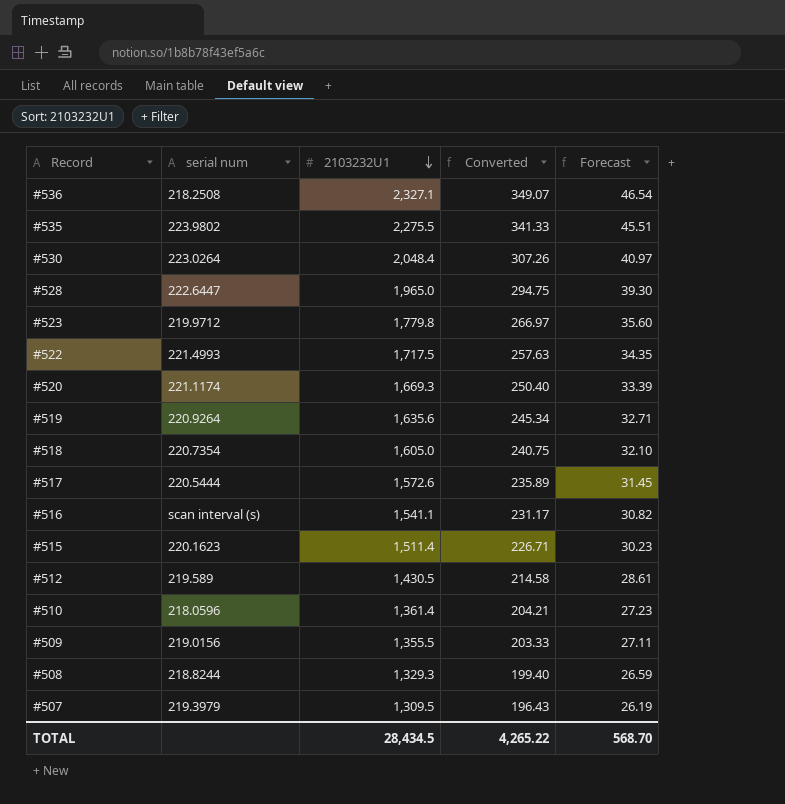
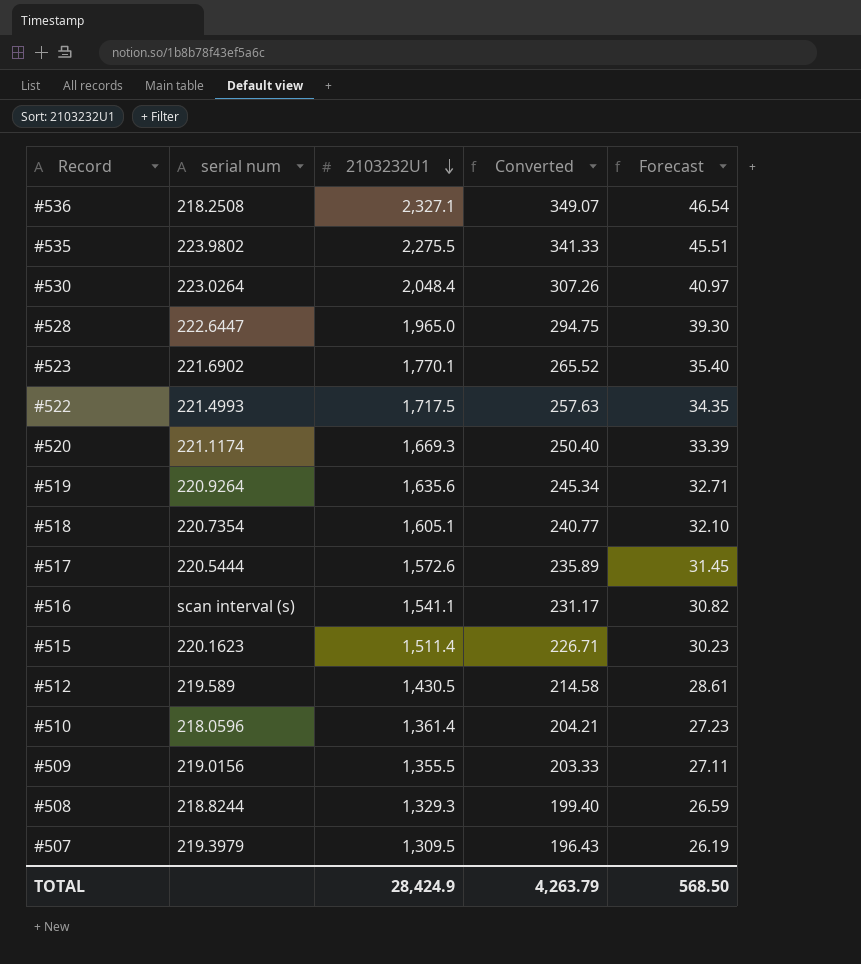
#523 | serial num: 219.9712 -> 221.6902
#523 | 2103232U1: 1,779.8 -> 1,770.1
#523 | Converted: 266.97 -> 265.52
#523 | Forecast: 35.60 -> 35.40
#518 | 2103232U1: 1,605.0 -> 1,605.1
#518 | Converted: 240.75 -> 240.77
TOTAL | 2103232U1: 28,434.5 -> 28,424.9
TOTAL | Converted: 4,265.22 -> 4,263.79
TOTAL | Forecast: 568.70 -> 568.50

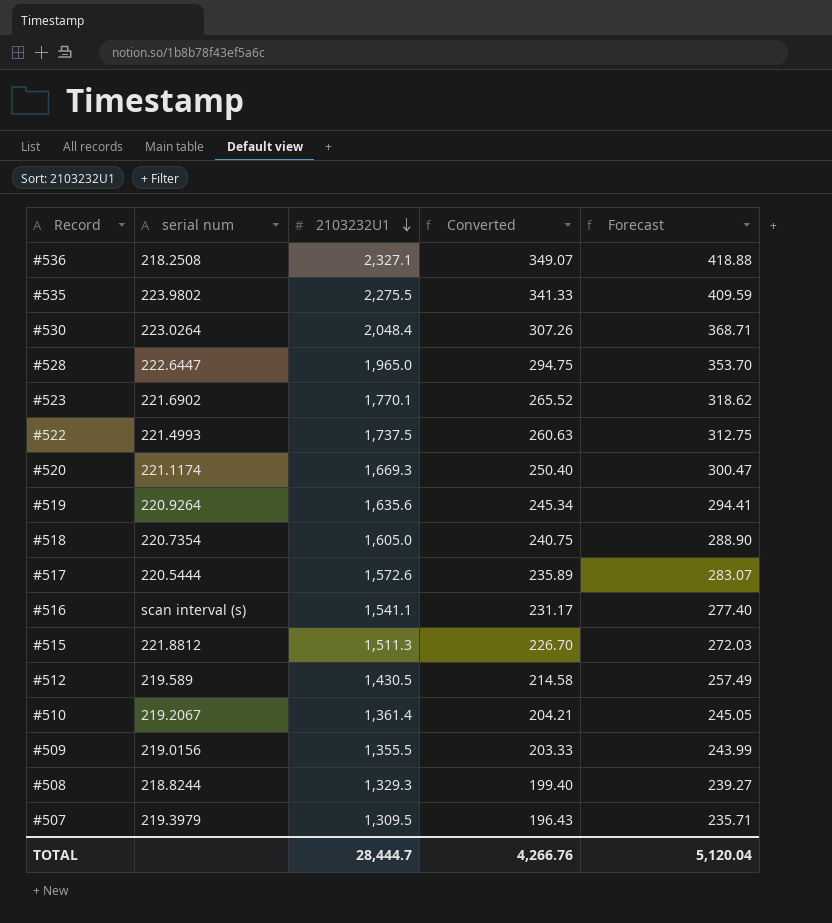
column Forecast | formula: [2103232U1] * 0.02 -> [2103232U1] * 0.18
#522 | 2103232U1: 1,717.5 -> 1,737.5
#522 | Converted: 257.63 -> 260.63
#518 | 2103232U1: 1,605.1 -> 1,605.0
#518 | Converted: 240.77 -> 240.75
#515 | serial num: 220.1623 -> 221.8812
#515 | 2103232U1: 1,511.4 -> 1,511.3
#515 | Converted: 226.71 -> 226.70
#510 | serial num: 218.0596 -> 219.2067
TOTAL | 2103232U1: 28,424.9 -> 28,444.7
TOTAL | Converted: 4,263.79 -> 4,266.76
TOTAL | Forecast: 568.50 -> 5,120.04

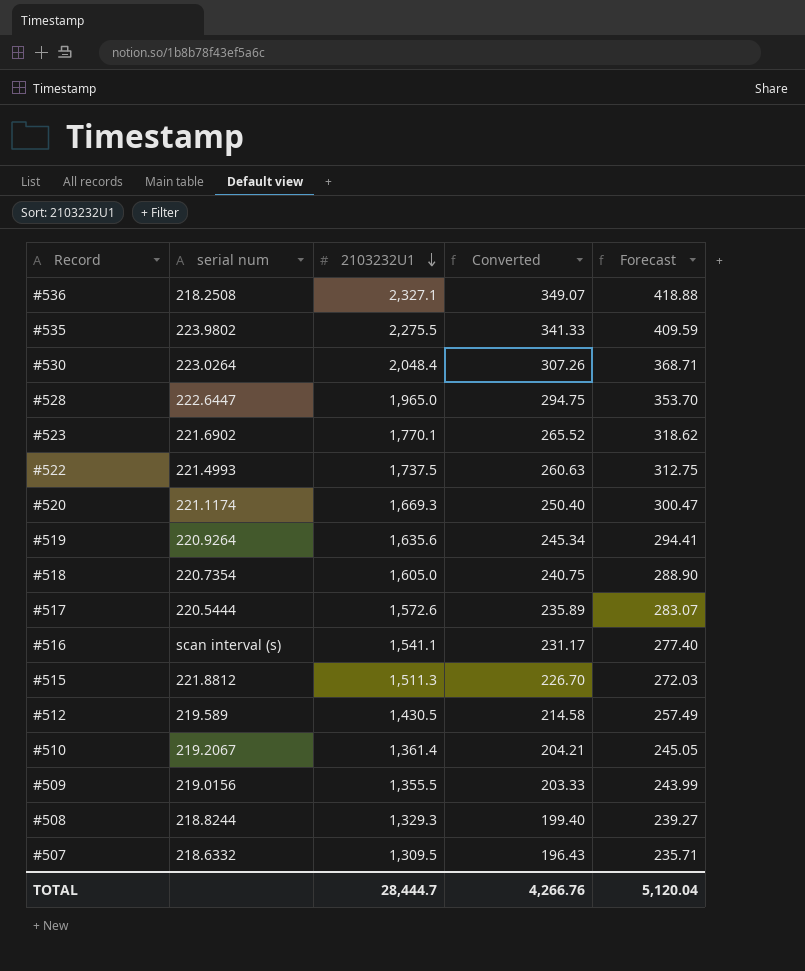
#507 | serial num: 219.3979 -> 218.6332

